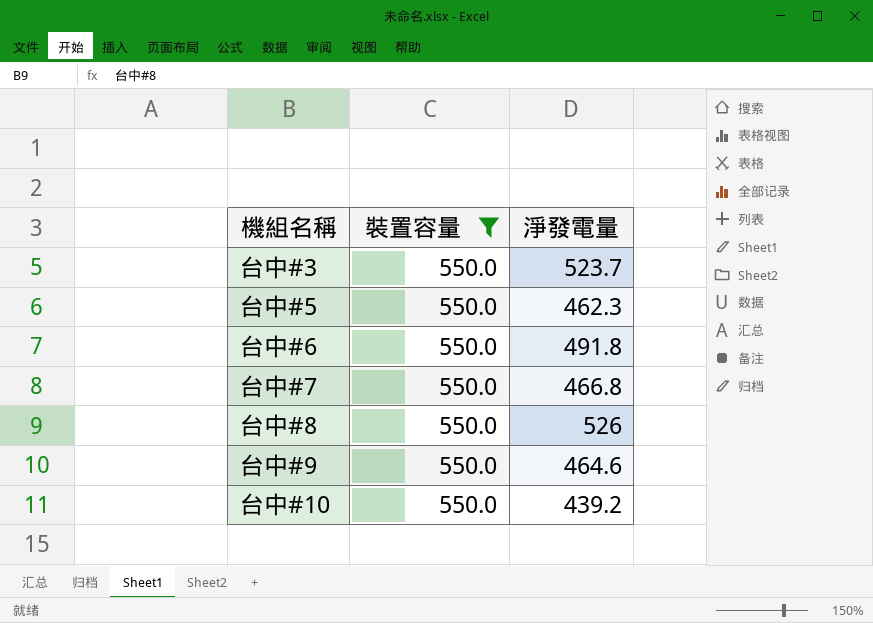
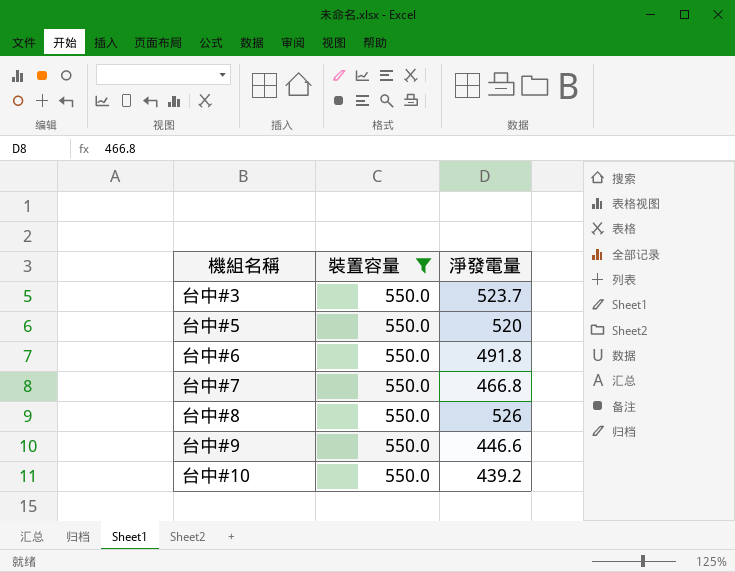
台中#5 | 淨發電量: 462.3 -> 520
台中#9 | 淨發電量: 464.6 -> 446.6

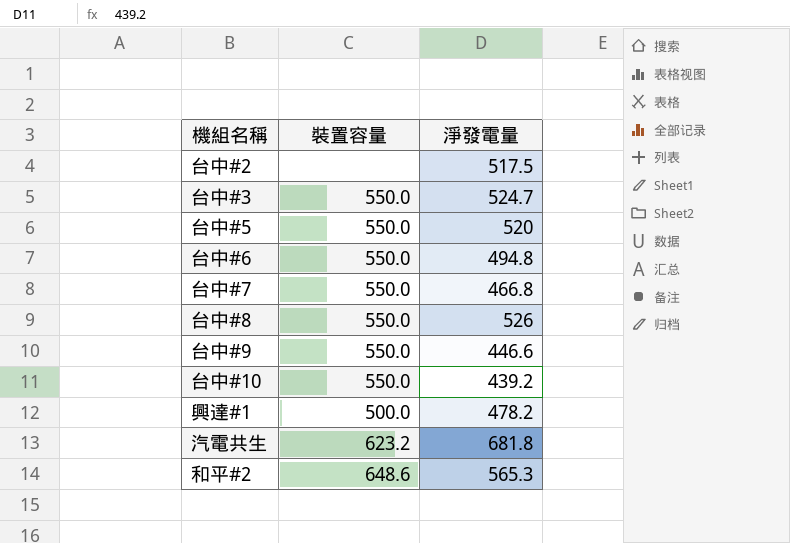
filter: 裝置容量 = 550.0 -> none
台中#3 | 淨發電量: 523.7 -> 524.7
台中#6 | 淨發電量: 491.8 -> 494.8

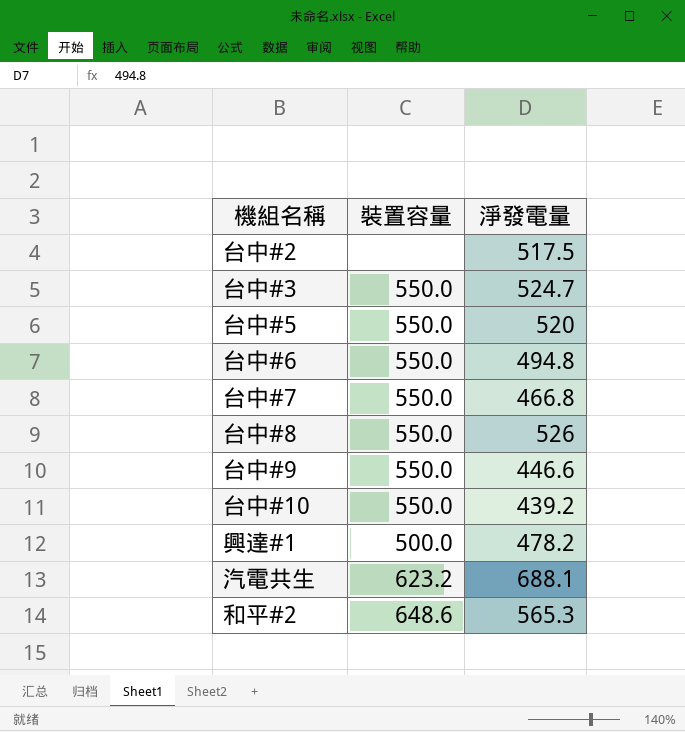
汽電共生 | 淨發電量: 681.8 -> 688.1

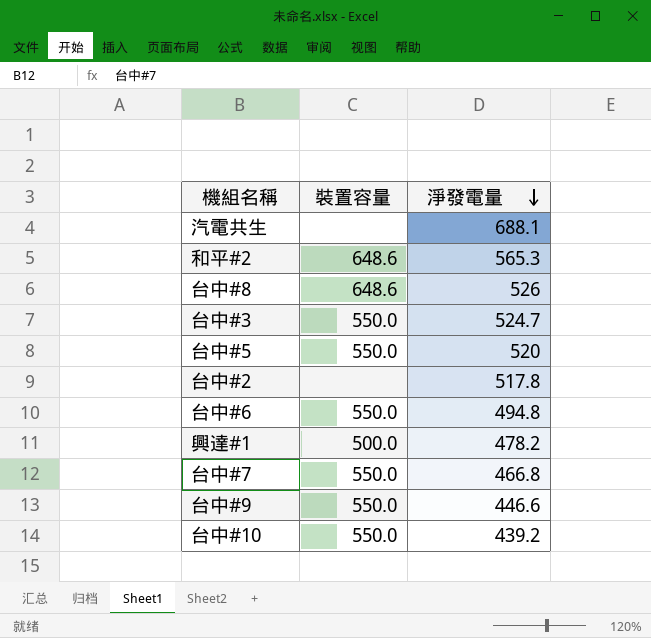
row order: none -> 淨發電量 descending
汽電共生 | 裝置容量: 623.2 -> none
台中#8 | 裝置容量: 550.0 -> 648.6
台中#2 | 淨發電量: 517.5 -> 517.8

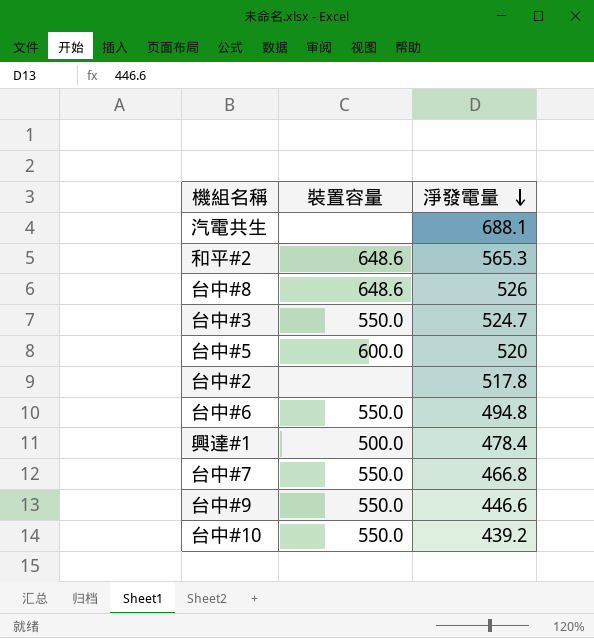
台中#5 | 裝置容量: 550.0 -> 600.0
興達#1 | 淨發電量: 478.2 -> 478.4

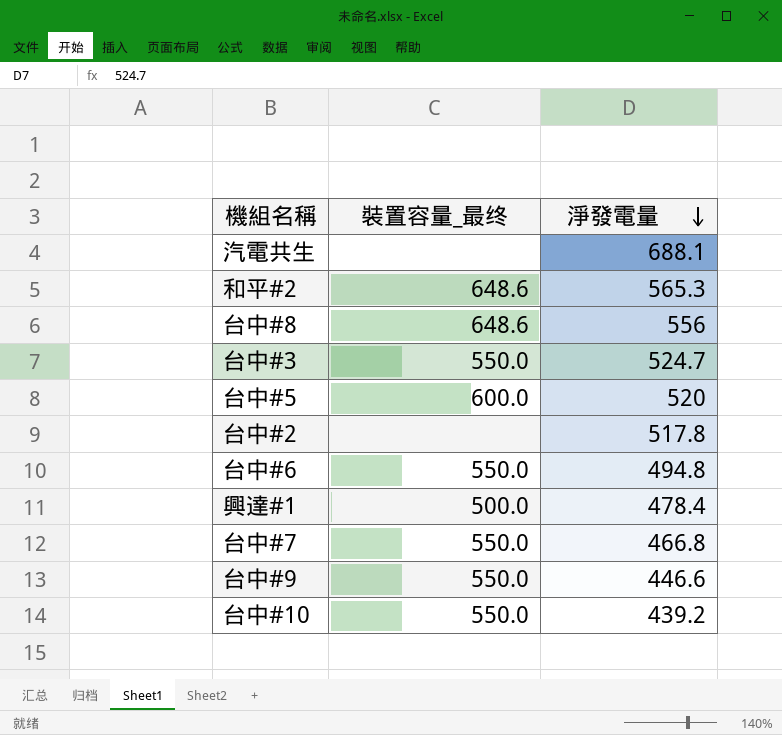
column name: 裝置容量 -> 裝置容量_最终
台中#8 | 淨發電量: 526 -> 556

